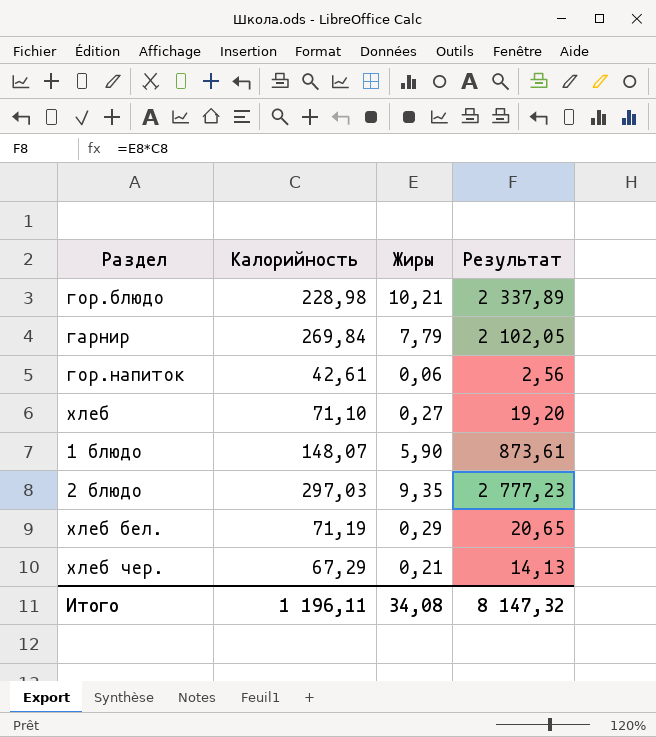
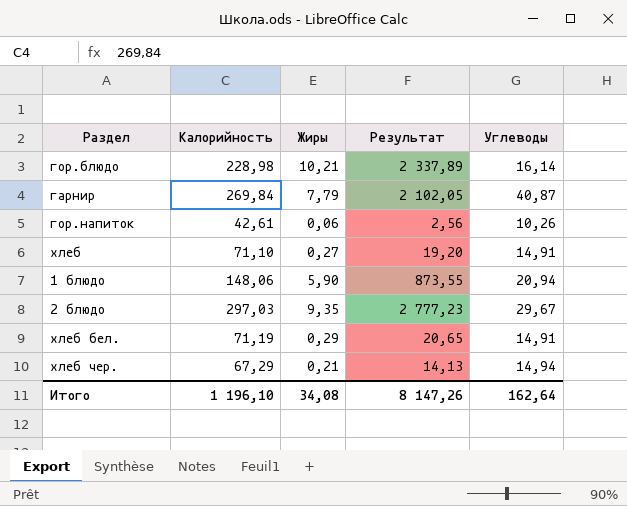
column Углеводы | position: none -> 5
1 блюдо | Калорийность: 148,07 -> 148,06
1 блюдо | Результат: 873,61 -> 873,55
Итого | Калорийность: 1 196,11 -> 1 196,10
Итого | Результат: 8 147,32 -> 8 147,26

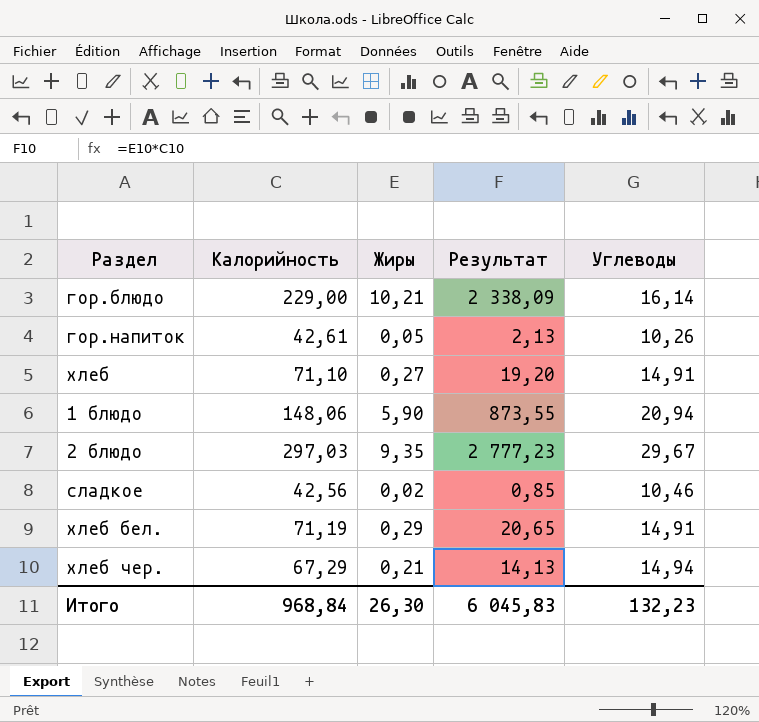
row гарнир: 269,84 | 7,79 | 2 102,05 | 40,87 -> none
гор.блюдо | Калорийность: 228,98 -> 229,00
гор.блюдо | Результат: 2 337,89 -> 2 338,09
гор.напиток | Жиры: 0,06 -> 0,05
гор.напиток | Результат: 2,56 -> 2,13
row сладкое: none -> 42,56 | 0,02 | 0,85 | 10,46
Итого | Калорийность: 1 196,10 -> 968,84
Итого | Жиры: 34,08 -> 26,30
Итого | Результат: 8 147,26 -> 6 045,83
Итого | Углеводы: 162,64 -> 132,23

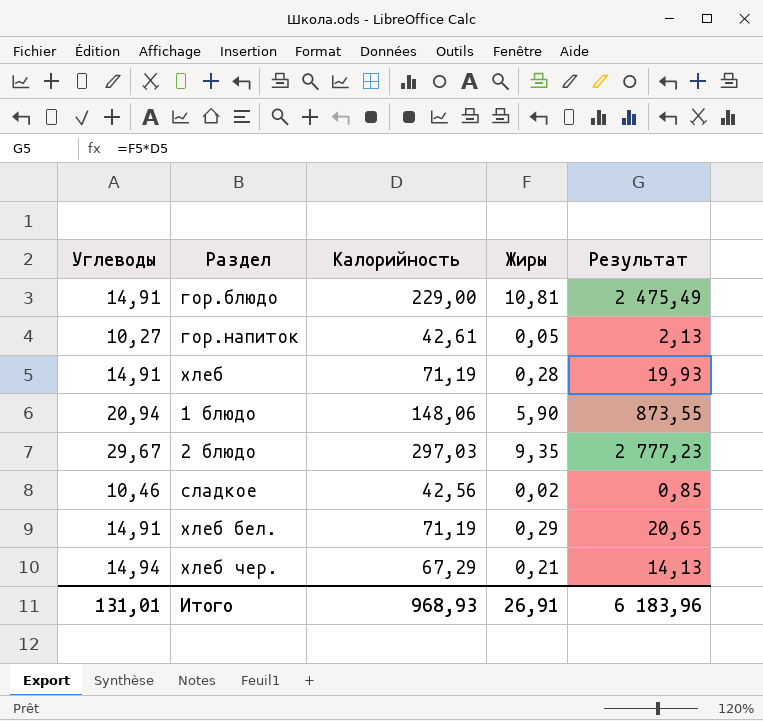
column Углеводы | position: 5 -> 1
гор.блюдо | Углеводы: 16,14 -> 14,91
гор.блюдо | Жиры: 10,21 -> 10,81
гор.блюдо | Результат: 2 338,09 -> 2 475,49
гор.напиток | Углеводы: 10,26 -> 10,27
хлеб | Калорийность: 71,10 -> 71,19
хлеб | Жиры: 0,27 -> 0,28
хлеб | Результат: 19,20 -> 19,93
Итого | Углеводы: 132,23 -> 131,01
Итого | Калорийность: 968,84 -> 968,93
Итого | Жиры: 26,30 -> 26,91
Итого | Результат: 6 045,83 -> 6 183,96

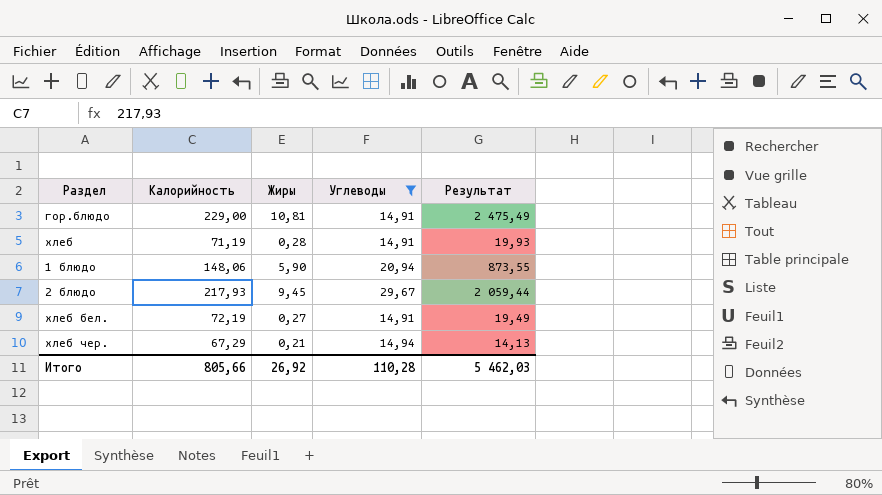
filter: none -> Углеводы >= 14,91
column Углеводы | position: 1 -> 4
2 блюдо | Калорийность: 297,03 -> 217,93
2 блюдо | Жиры: 9,35 -> 9,45
2 блюдо | Результат: 2 777,23 -> 2 059,44
хлеб бел. | Калорийность: 71,19 -> 72,19
хлеб бел. | Жиры: 0,29 -> 0,27
хлеб бел. | Результат: 20,65 -> 19,49
Итого | Калорийность: 968,93 -> 805,66
Итого | Жиры: 26,91 -> 26,92
Итого | Углеводы: 131,01 -> 110,28
Итого | Результат: 6 183,96 -> 5 462,03

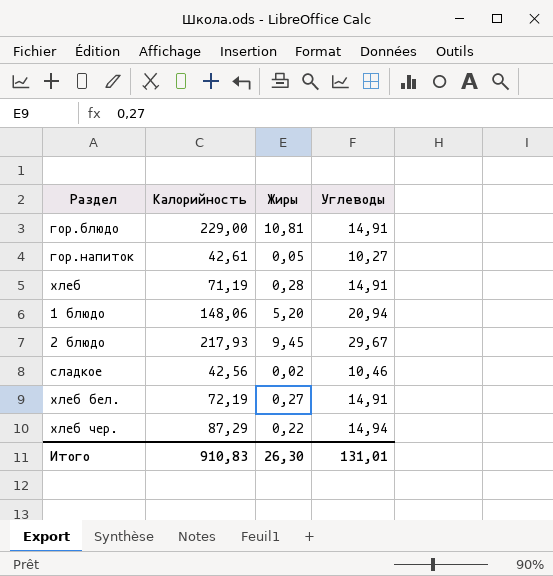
filter: Углеводы >= 14,91 -> none
column Результат | formula: [Калорийность] * [Жиры] -> none
1 блюдо | Жиры: 5,90 -> 5,20
хлеб чер. | Калорийность: 67,29 -> 87,29
хлеб чер. | Жиры: 0,21 -> 0,22
Итого | Калорийность: 805,66 -> 910,83
Итого | Жиры: 26,92 -> 26,30
Итого | Углеводы: 110,28 -> 131,01

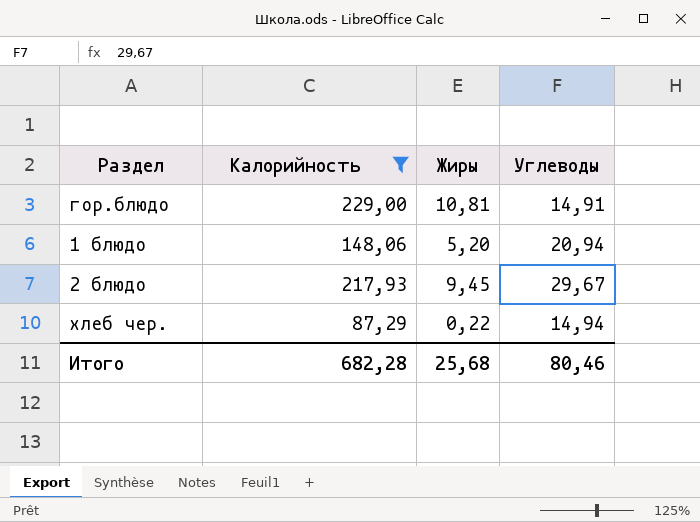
filter: none -> Калорийность >= 87,29
Итого | Калорийность: 910,83 -> 682,28
Итого | Жиры: 26,30 -> 25,68
Итого | Углеводы: 131,01 -> 80,46

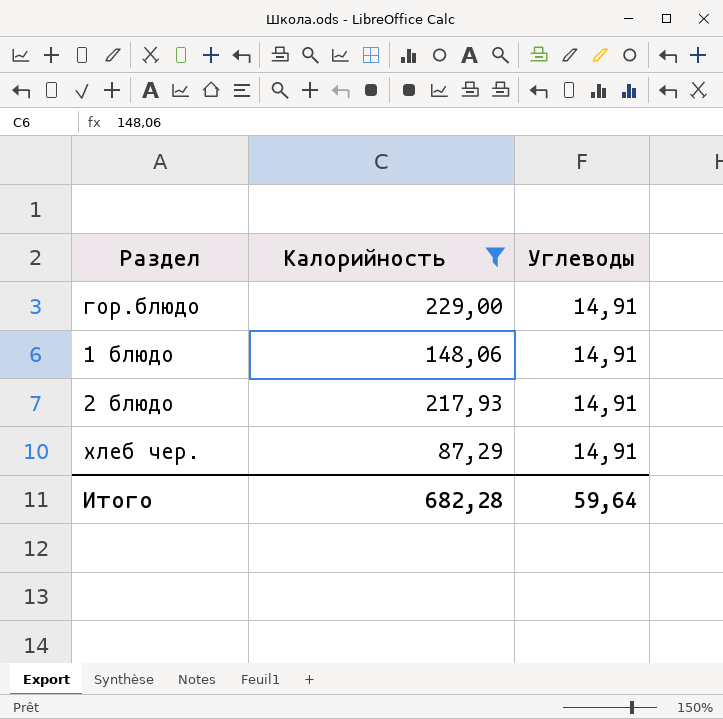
column Жиры | position: 3 -> none
1 блюдо | Углеводы: 20,94 -> 14,91
2 блюдо | Углеводы: 29,67 -> 14,91
хлеб чер. | Углеводы: 14,94 -> 14,91
Итого | Углеводы: 80,46 -> 59,64

